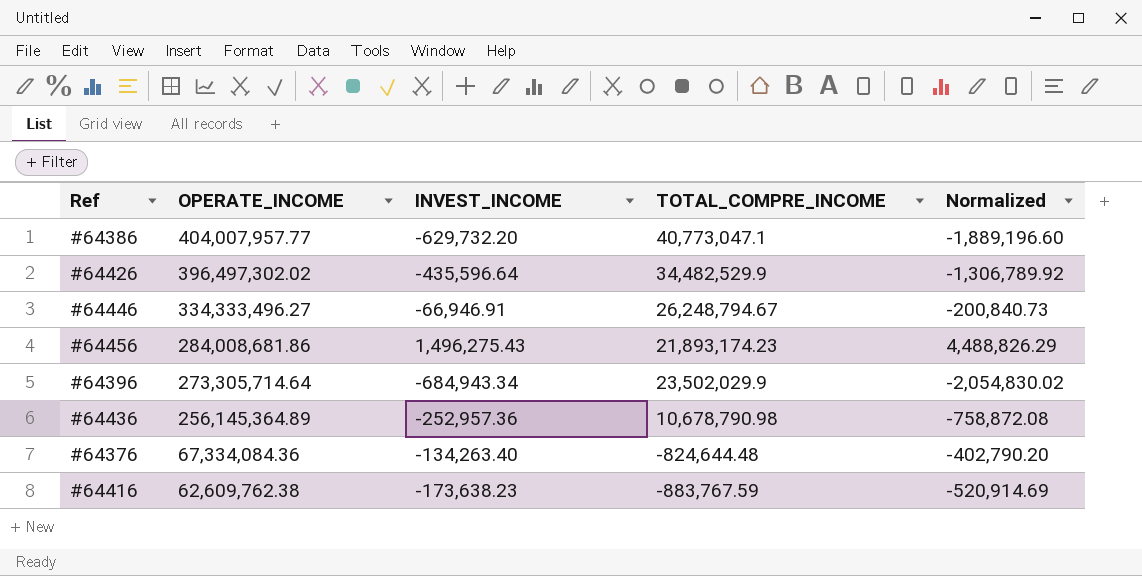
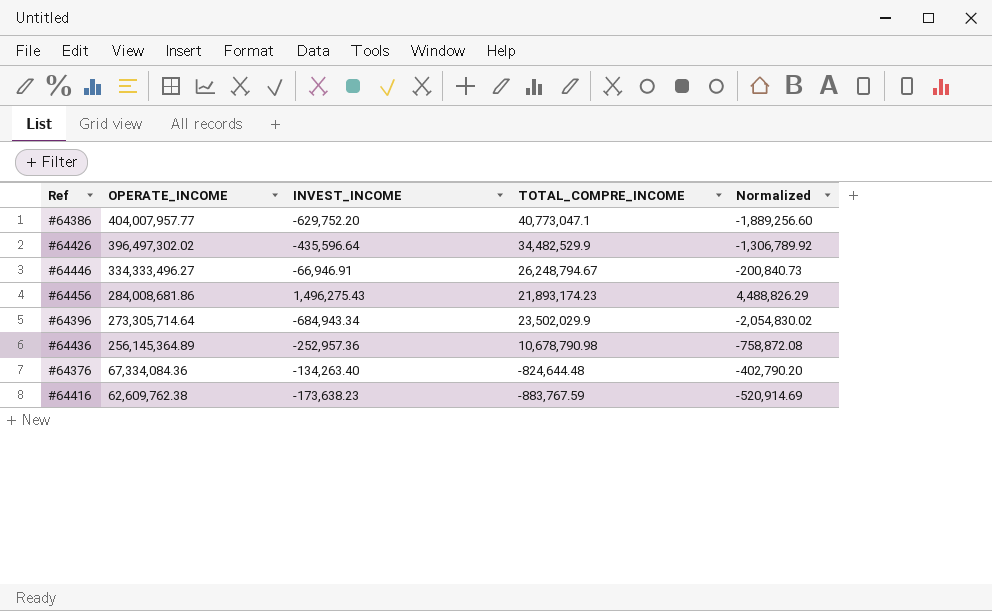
#64386 | INVEST_INCOME: -629,732.20 -> -629,752.20
#64386 | Normalized: -1,889,196.60 -> -1,889,256.60

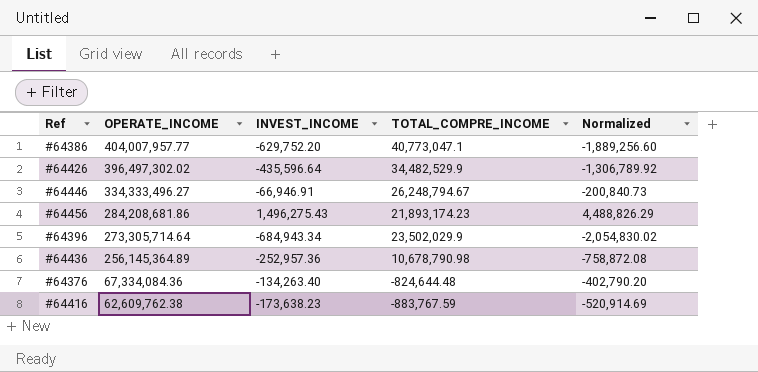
#64456 | OPERATE_INCOME: 284,008,681.86 -> 284,208,681.86

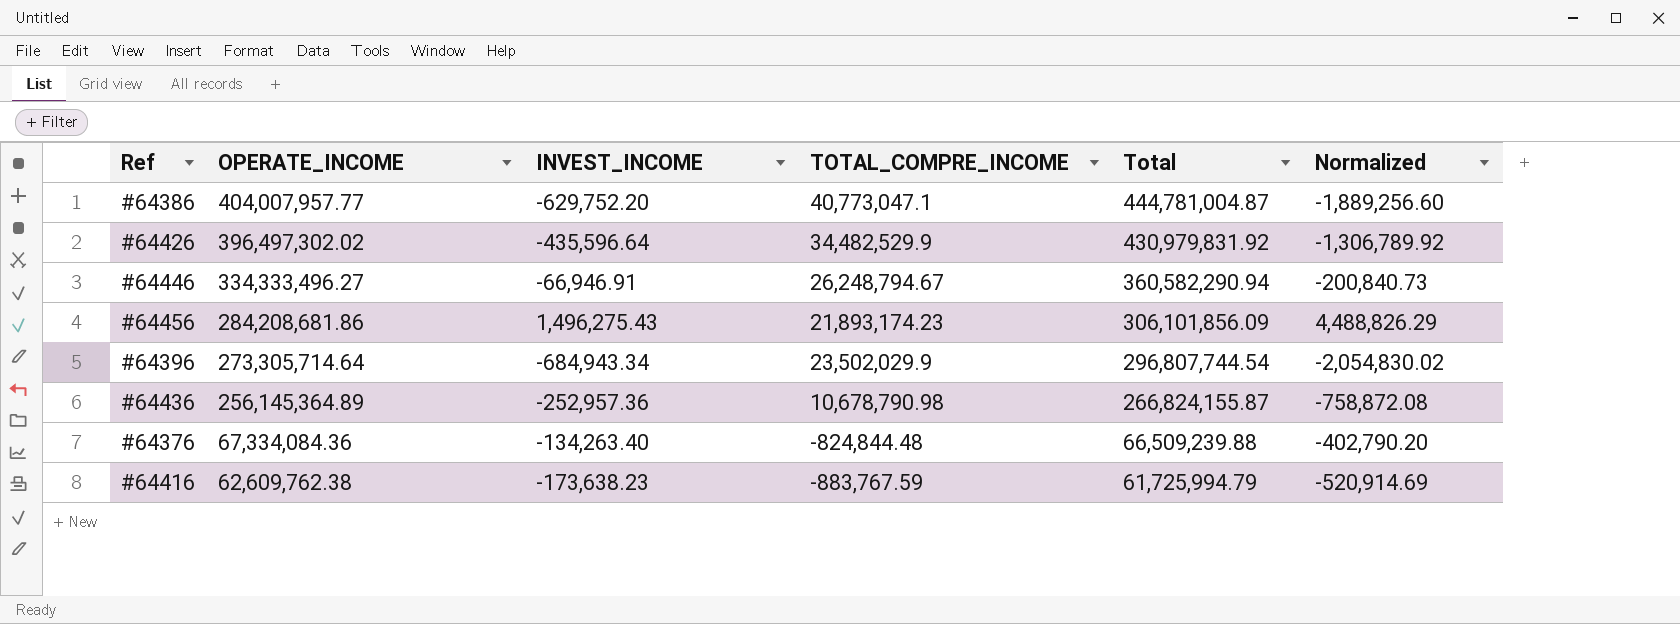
column Total | formula: none -> [OPERATE_INCOME] + [TOTAL_COMPRE_INCOME]
#64376 | TOTAL_COMPRE_INCOME: -824,644.48 -> -824,844.48

